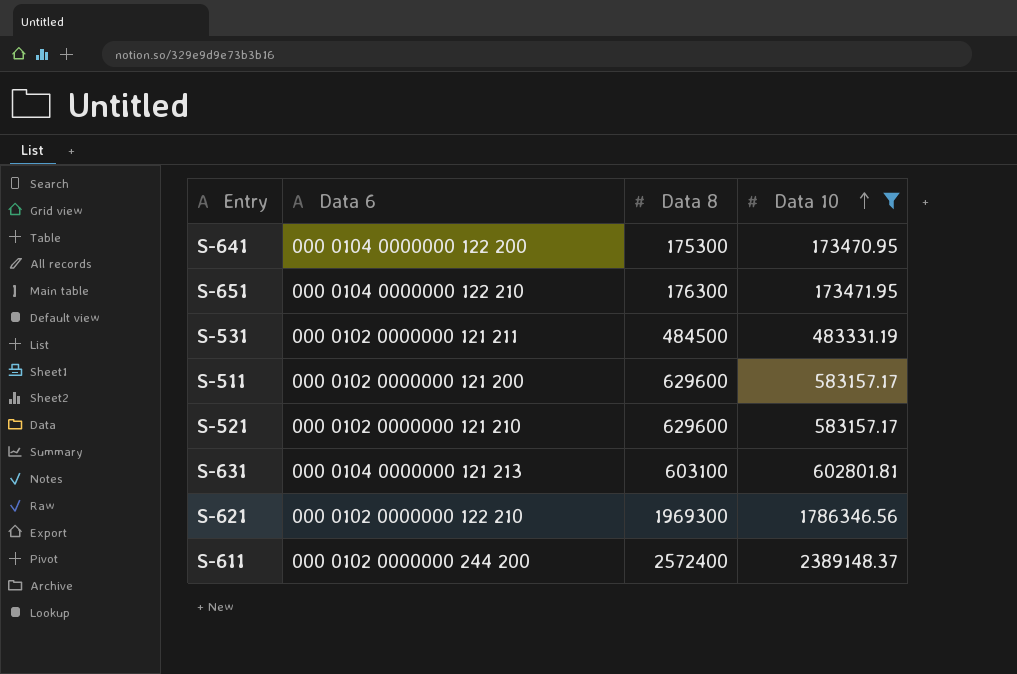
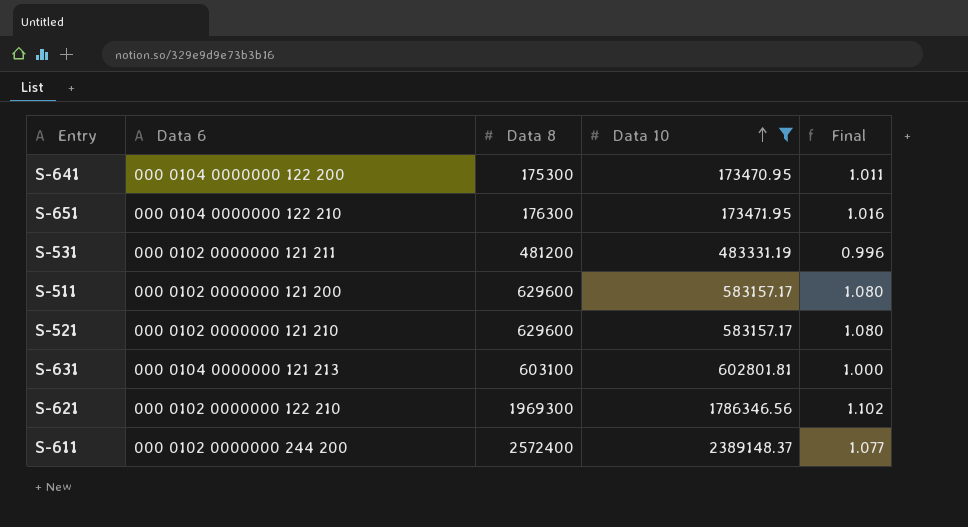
column Final | formula: none -> [Data 8] / [Data 10]
S-531 | Data 8: 484500 -> 481200

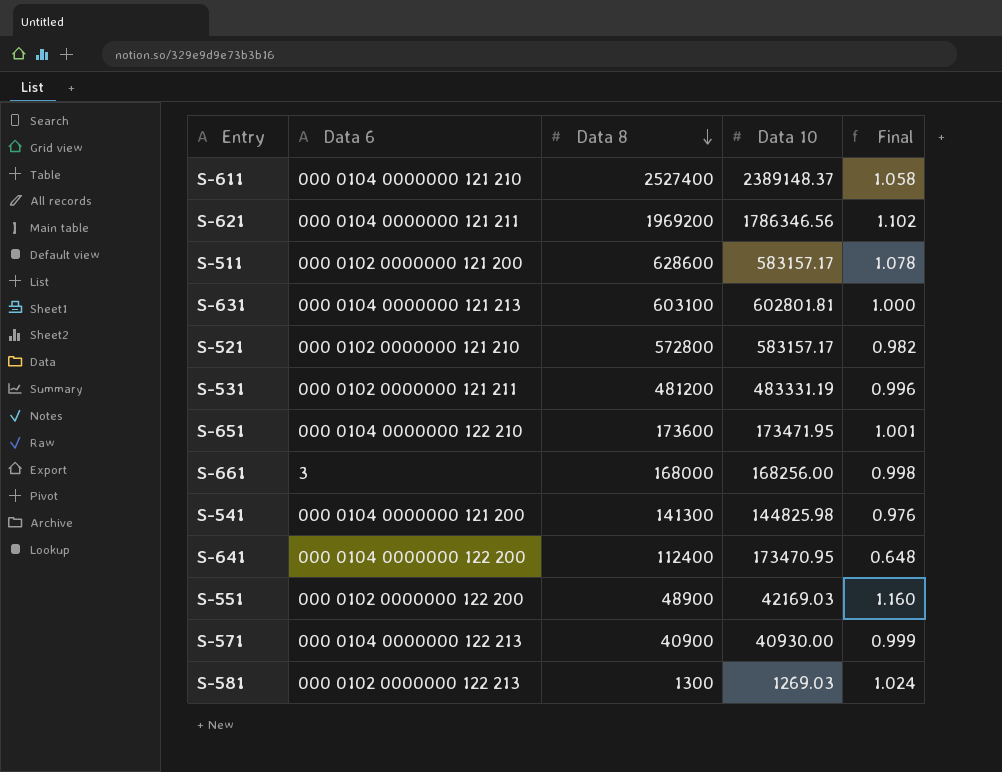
filter: Data 10 >= 173470.95 -> none
row order: Data 10 ascending -> Data 8 descending
S-611 | Data 6: 000 0102 0000000 244 200 -> 000 0104 0000000 121 210
S-611 | Data 8: 2572400 -> 2527400
S-611 | Final: 1.077 -> 1.058
S-621 | Data 6: 000 0102 0000000 122 210 -> 000 0104 0000000 121 211
S-621 | Data 8: 1969300 -> 1969200
S-511 | Data 8: 629600 -> 628600
S-511 | Final: 1.080 -> 1.078
S-521 | Data 8: 629600 -> 572800
S-521 | Final: 1.080 -> 0.982
S-651 | Data 8: 176300 -> 173600
S-651 | Final: 1.016 -> 1.001
S-641 | Data 8: 175300 -> 112400
S-641 | Final: 1.011 -> 0.648

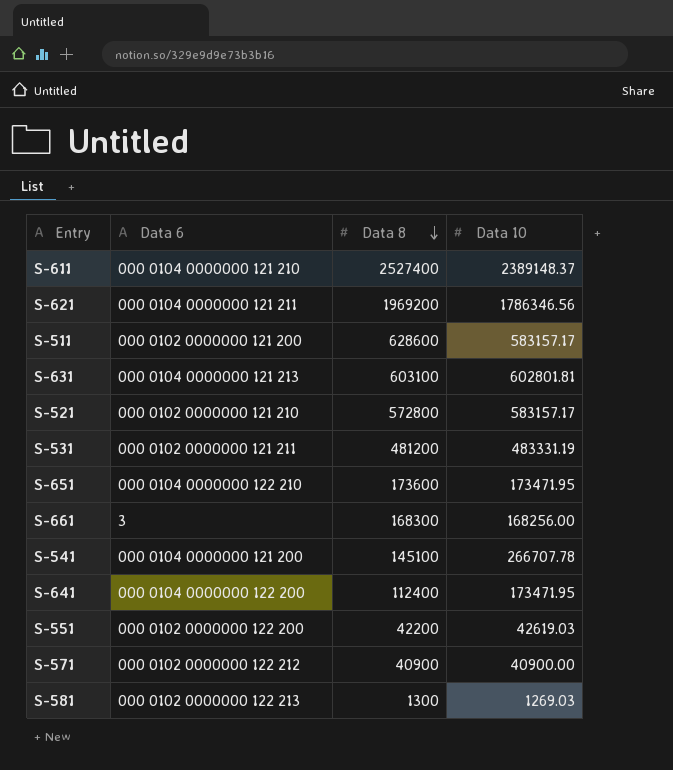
column Final | formula: [Data 8] / [Data 10] -> none
S-661 | Data 8: 168000 -> 168300
S-541 | Data 8: 141300 -> 145100
S-541 | Data 10: 144825.98 -> 266707.78
S-641 | Data 10: 173470.95 -> 173471.95
S-551 | Data 8: 48900 -> 42200
S-551 | Data 10: 42169.03 -> 42619.03
S-571 | Data 6: 000 0104 0000000 122 213 -> 000 0102 0000000 122 212
S-571 | Data 10: 40930.00 -> 40900.00

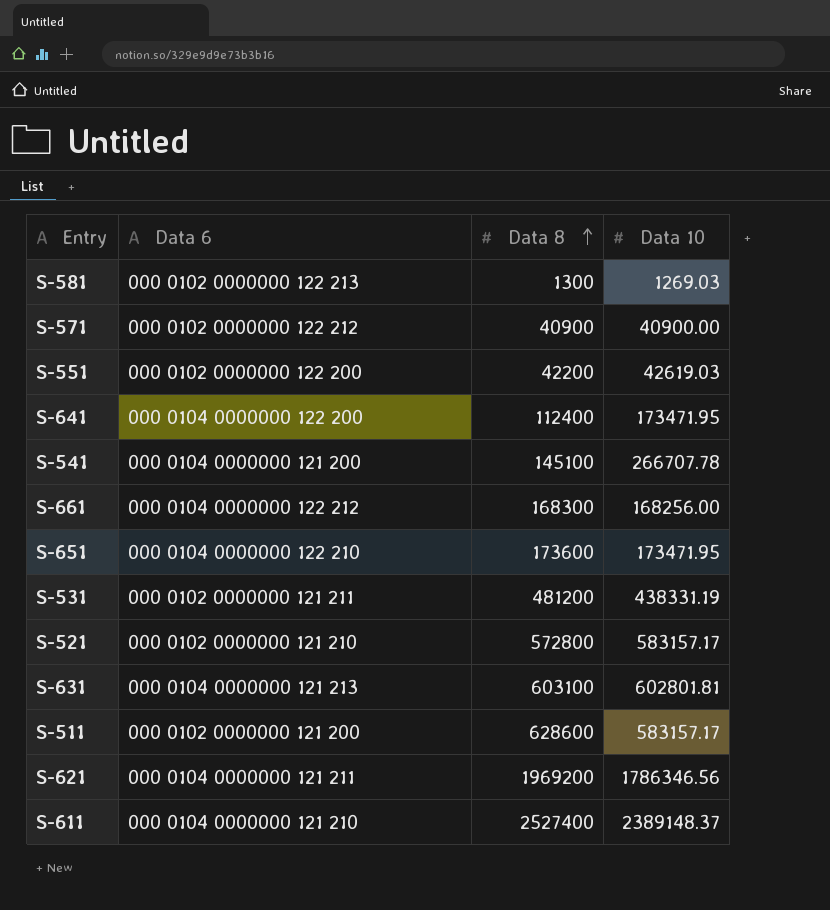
row order: Data 8 descending -> Data 8 ascending
S-661 | Data 6: 3 -> 000 0104 0000000 122 212
S-531 | Data 10: 483331.19 -> 438331.19

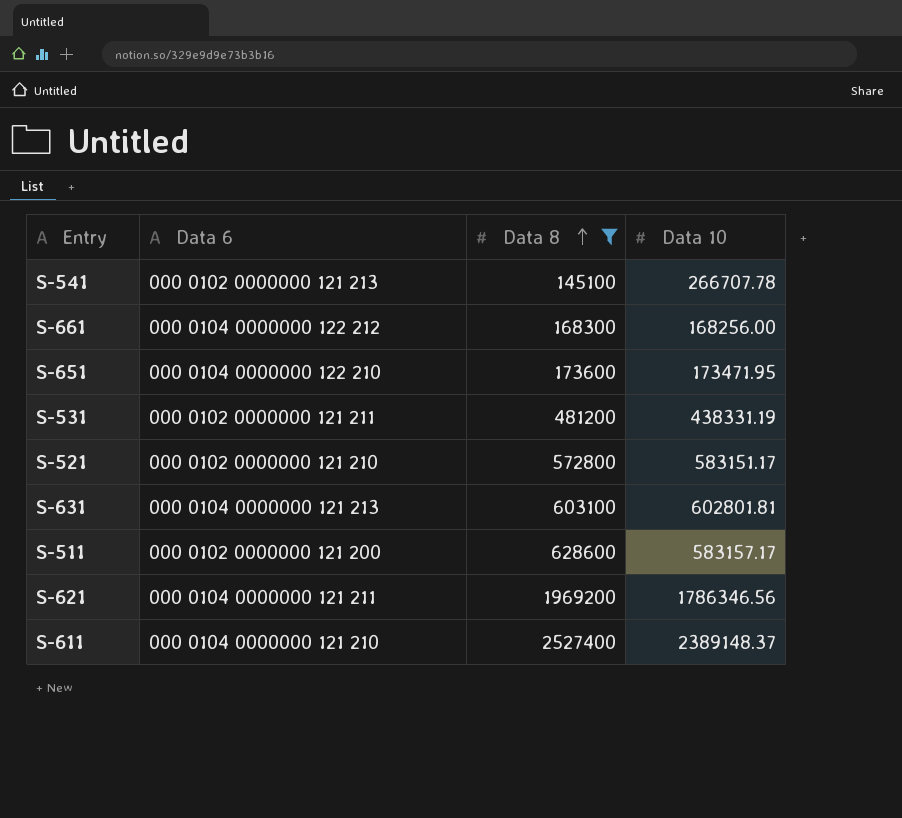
filter: none -> Data 8 >= 145100
S-541 | Data 6: 000 0104 0000000 121 200 -> 000 0102 0000000 121 213
S-521 | Data 10: 583157.17 -> 583151.17

